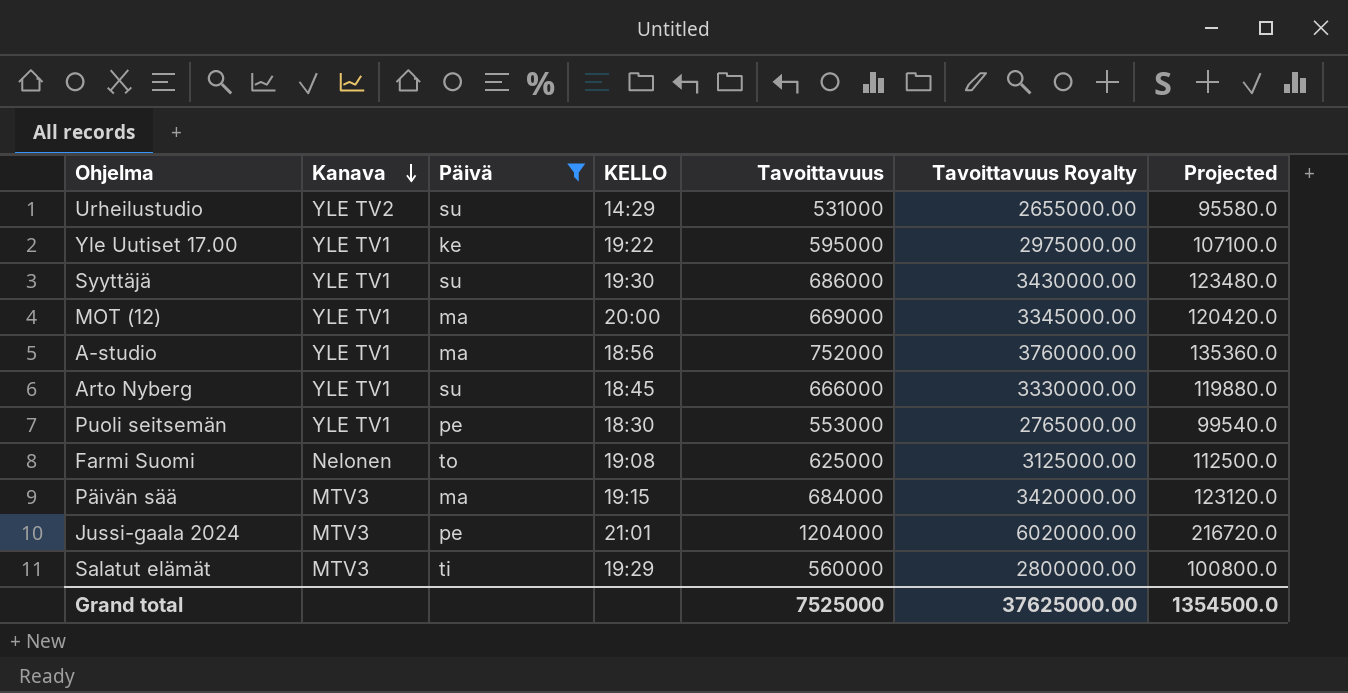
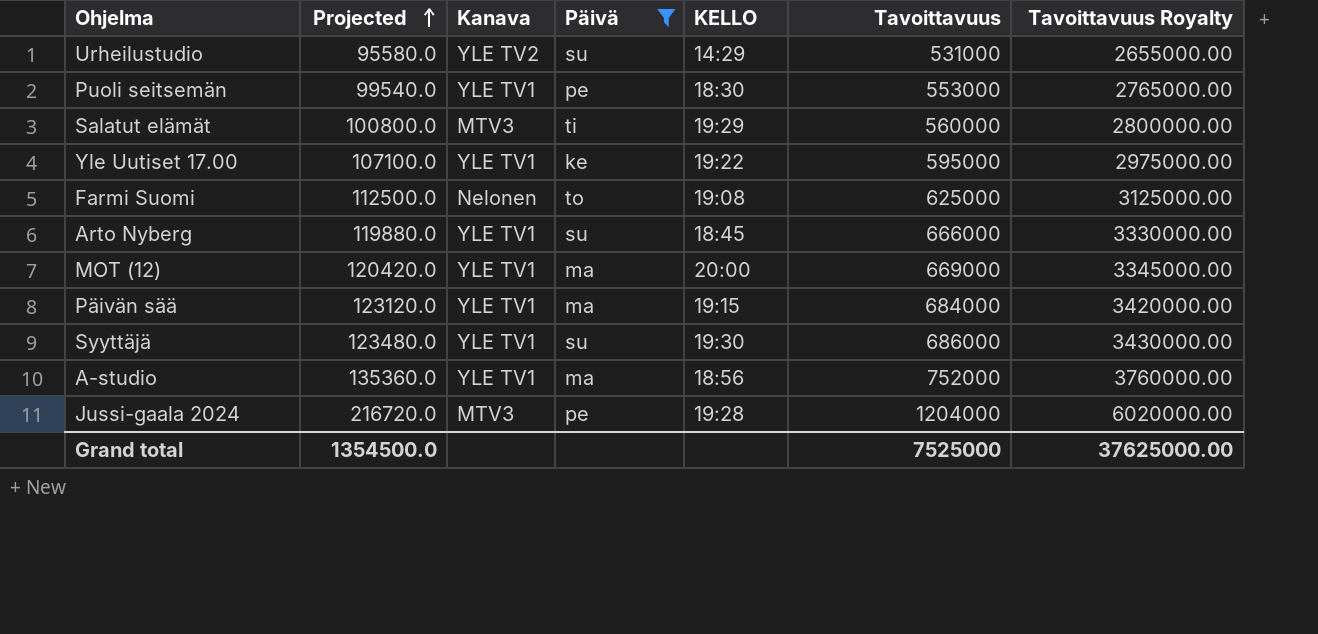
row order: Kanava descending -> Projected ascending
column Projected | position: 7 -> 2
Päivän sää | Kanava: MTV3 -> YLE TV1
Jussi-gaala 2024 | KELLO: 21:01 -> 19:28

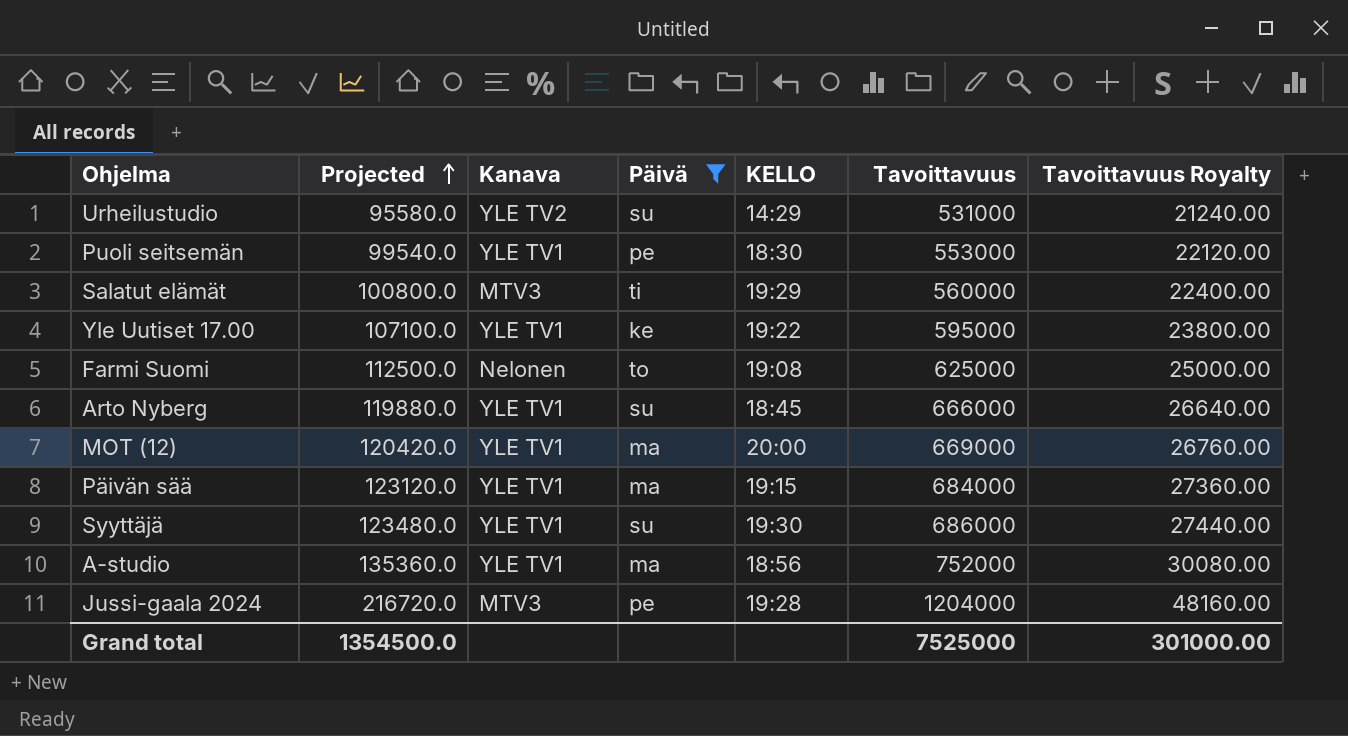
column Tavoittavuus Royalty | formula: [Tavoittavuus] * 5 -> [Tavoittavuus] * 0.04
Grand total | Tavoittavuus Royalty: 37625000.00 -> 301000.00

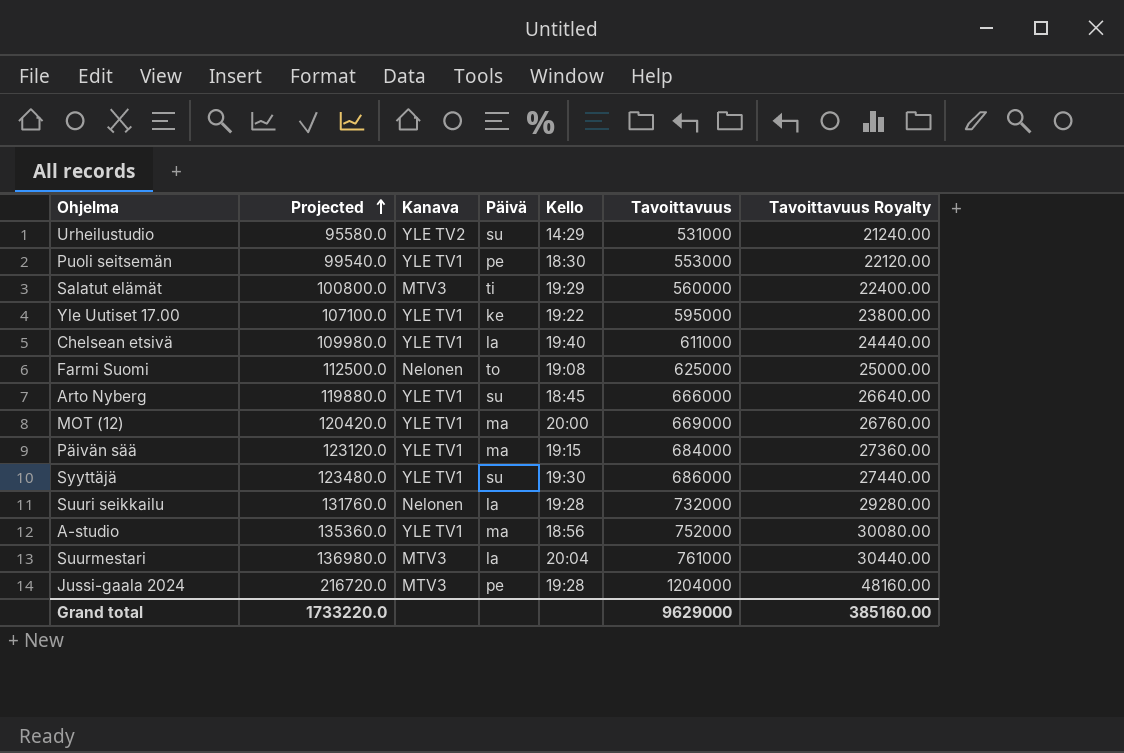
filter: Päivä != la -> none
column name: KELLO -> Kello
Grand total | Projected: 1354500.0 -> 1733220.0
Grand total | Tavoittavuus: 7525000 -> 9629000
Grand total | Tavoittavuus Royalty: 301000.00 -> 385160.00

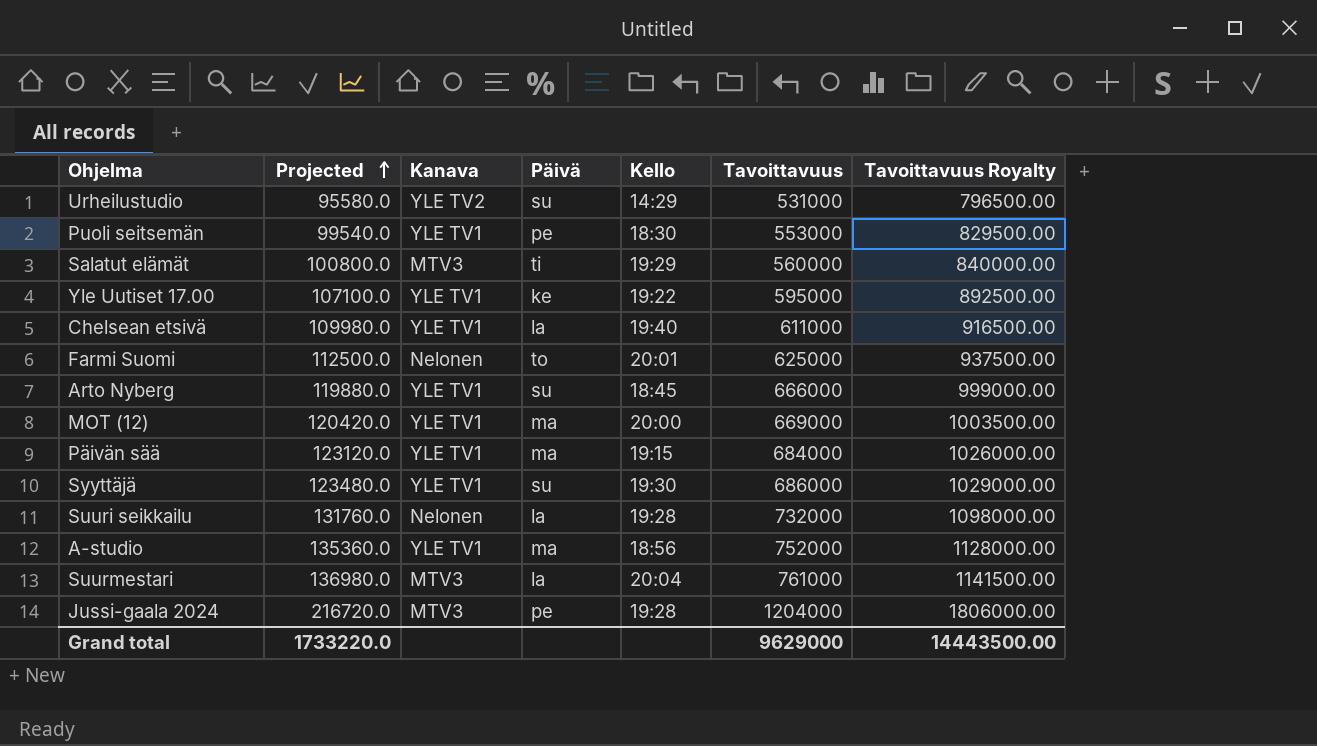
column Tavoittavuus Royalty | formula: [Tavoittavuus] * 0.04 -> [Tavoittavuus] * 1.5
Farmi Suomi | Kello: 19:08 -> 20:01
Grand total | Tavoittavuus Royalty: 385160.00 -> 14443500.00

